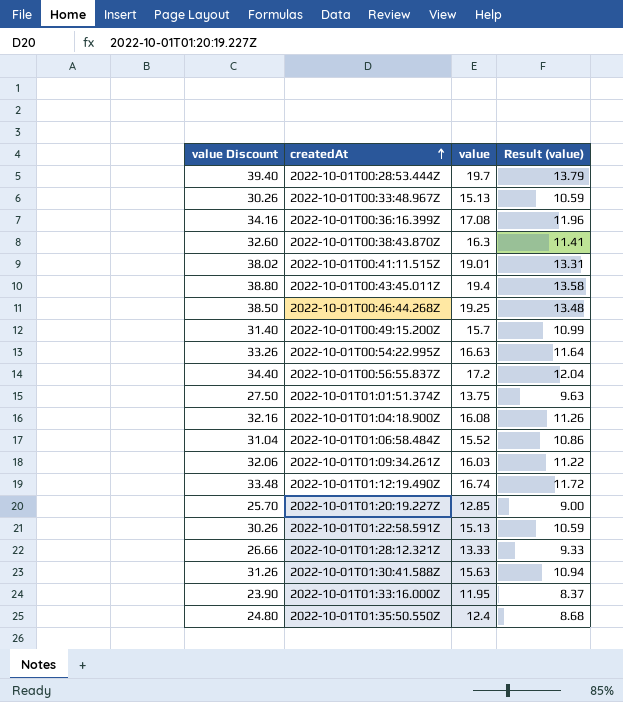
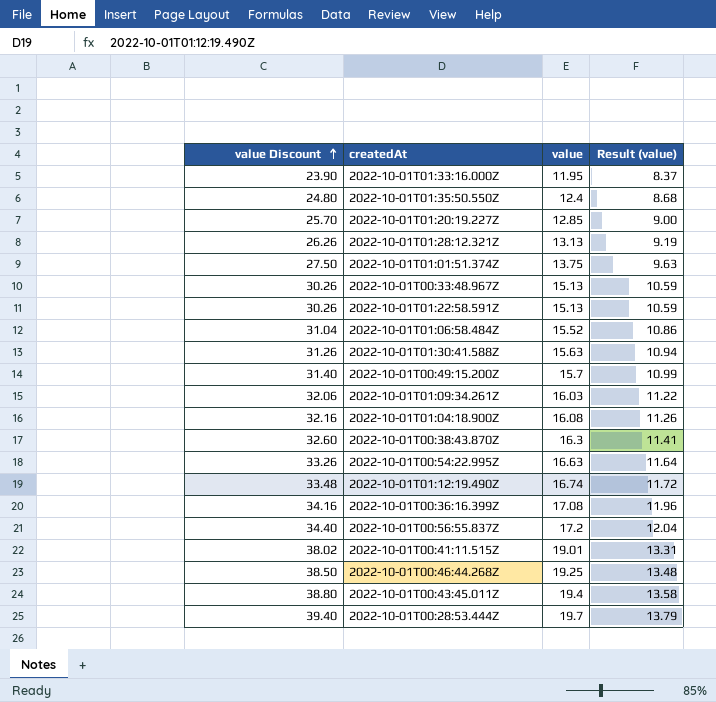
row order: createdAt ascending -> value Discount ascending
2022-10-01T01:28:12.321Z | value Discount: 26.66 -> 26.26
2022-10-01T01:28:12.321Z | value: 13.33 -> 13.13
2022-10-01T01:28:12.321Z | Result (value): 9.33 -> 9.19

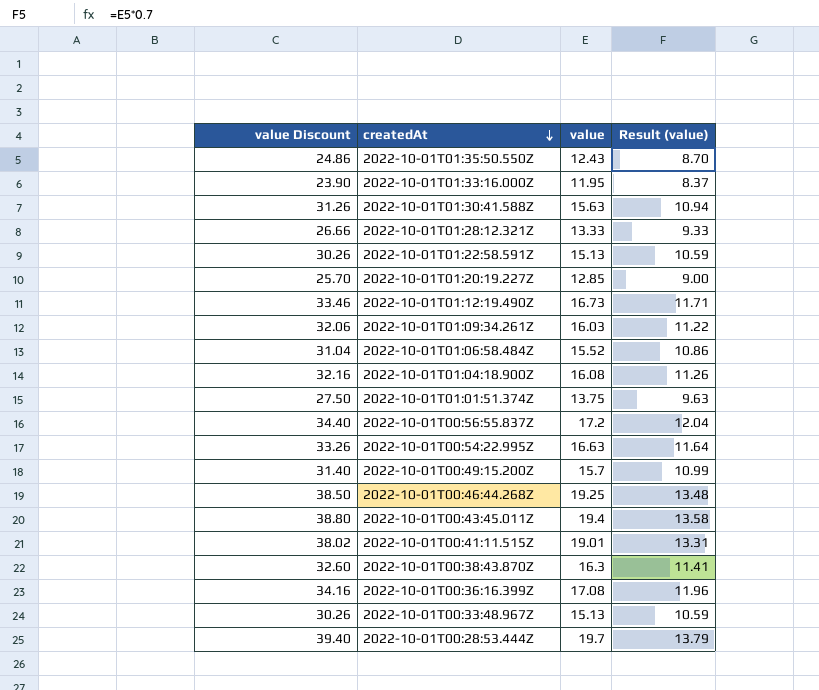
row order: value Discount ascending -> createdAt descending
2022-10-01T01:35:50.550Z | value Discount: 24.80 -> 24.86
2022-10-01T01:35:50.550Z | value: 12.4 -> 12.43
2022-10-01T01:35:50.550Z | Result (value): 8.68 -> 8.70
2022-10-01T01:28:12.321Z | value Discount: 26.26 -> 26.66
2022-10-01T01:28:12.321Z | value: 13.13 -> 13.33
2022-10-01T01:28:12.321Z | Result (value): 9.19 -> 9.33
2022-10-01T01:12:19.490Z | value Discount: 33.48 -> 33.46
2022-10-01T01:12:19.490Z | value: 16.74 -> 16.73
2022-10-01T01:12:19.490Z | Result (value): 11.72 -> 11.71

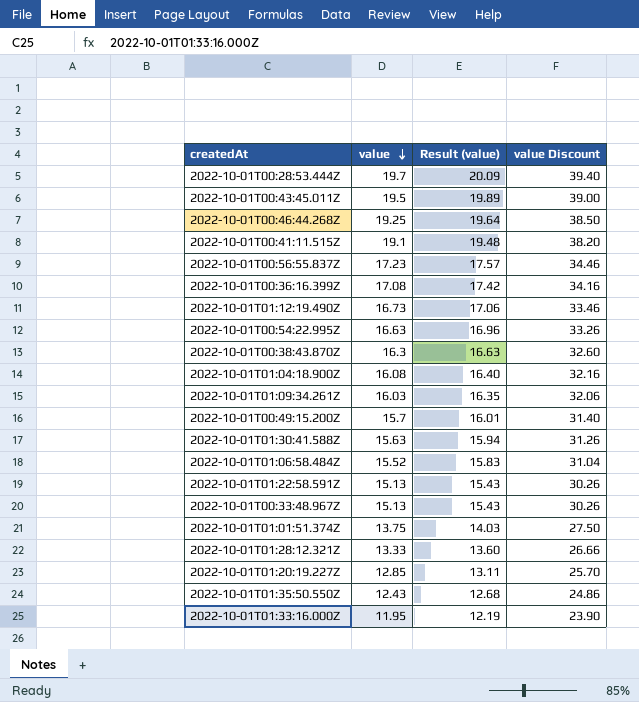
row order: createdAt descending -> value descending
column Result (value) | formula: [value] * 0.7 -> [value] * 1.02
column value Discount | position: 1 -> 4
2022-10-01T00:43:45.011Z | value: 19.4 -> 19.5
2022-10-01T00:43:45.011Z | value Discount: 38.80 -> 39.00
2022-10-01T00:41:11.515Z | value: 19.01 -> 19.1
2022-10-01T00:41:11.515Z | value Discount: 38.02 -> 38.20
2022-10-01T00:56:55.837Z | value: 17.2 -> 17.23
2022-10-01T00:56:55.837Z | value Discount: 34.40 -> 34.46

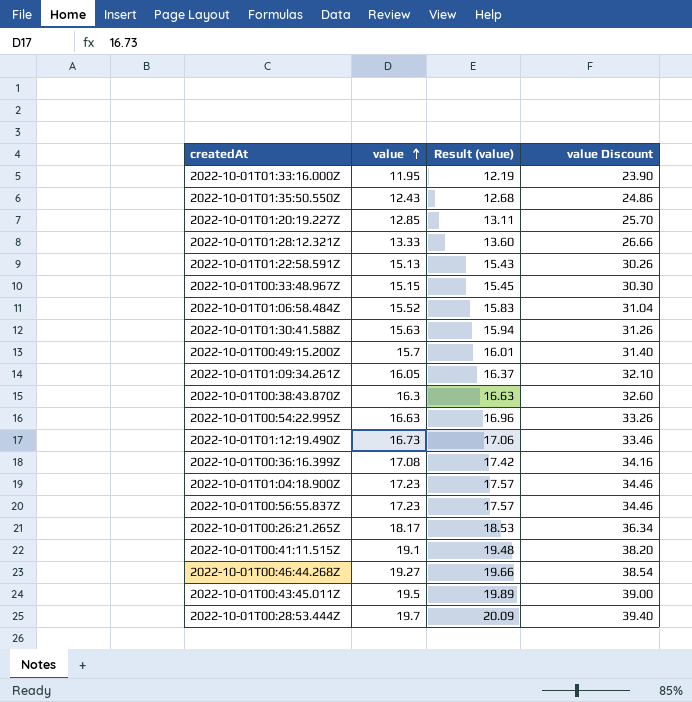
row order: value descending -> value ascending
row 2022-10-01T01:01:51.374Z: 13.75 | 14.03 | 27.50 -> none
2022-10-01T00:33:48.967Z | value: 15.13 -> 15.15
2022-10-01T00:33:48.967Z | Result (value): 15.43 -> 15.45
2022-10-01T00:33:48.967Z | value Discount: 30.26 -> 30.30
2022-10-01T01:09:34.261Z | value: 16.03 -> 16.05
2022-10-01T01:09:34.261Z | Result (value): 16.35 -> 16.37
2022-10-01T01:09:34.261Z | value Discount: 32.06 -> 32.10
2022-10-01T01:04:18.900Z | value: 16.08 -> 17.23
2022-10-01T01:04:18.900Z | Result (value): 16.40 -> 17.57
2022-10-01T01:04:18.900Z | value Discount: 32.16 -> 34.46
row 2022-10-01T00:26:21.265Z: none -> 18.17 | 18.53 | 36.34
2022-10-01T00:46:44.268Z | value: 19.25 -> 19.27
2022-10-01T00:46:44.268Z | Result (value): 19.64 -> 19.66
2022-10-01T00:46:44.268Z | value Discount: 38.50 -> 38.54

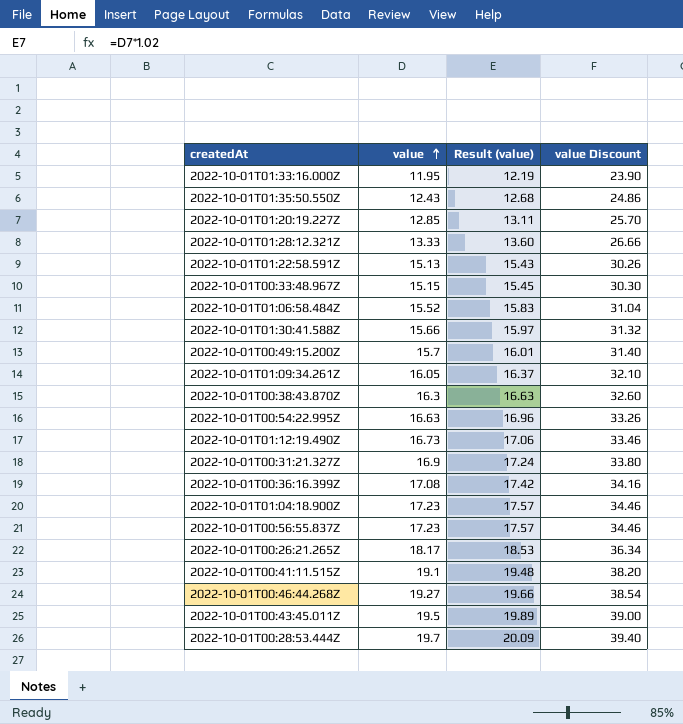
2022-10-01T01:30:41.588Z | value: 15.63 -> 15.66
2022-10-01T01:30:41.588Z | Result (value): 15.94 -> 15.97
2022-10-01T01:30:41.588Z | value Discount: 31.26 -> 31.32
row 2022-10-01T00:31:21.327Z: none -> 16.9 | 17.24 | 33.80

